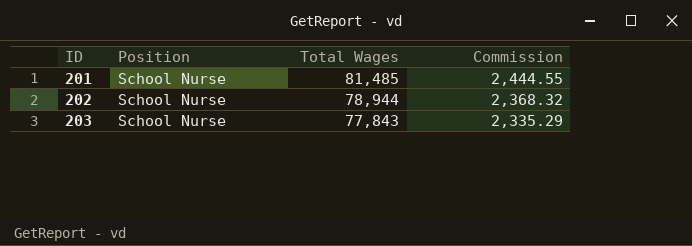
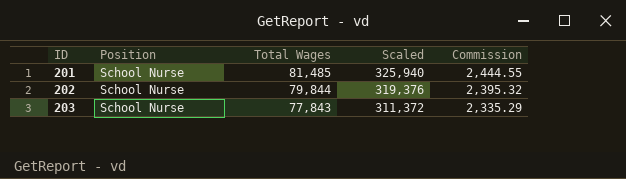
column Scaled | formula: none -> [Total Wages] * 4
202 | Total Wages: 78,944 -> 79,844
202 | Commission: 2,368.32 -> 2,395.32

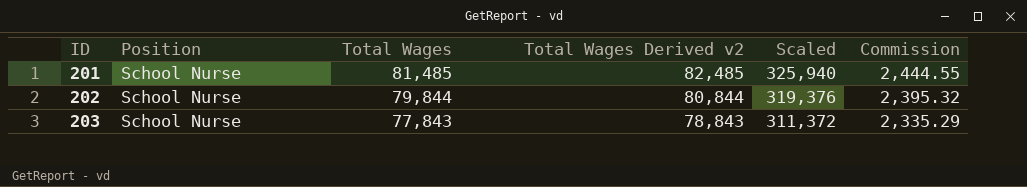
column Total Wages Derived v2 | formula: none -> [Total Wages] + 1000

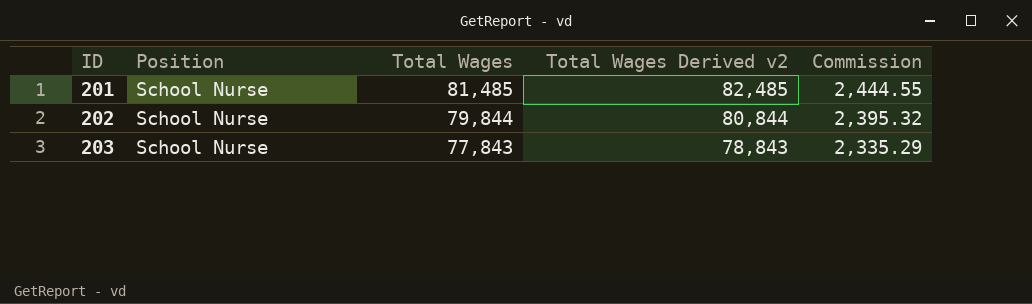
column Scaled | formula: [Total Wages] * 4 -> none

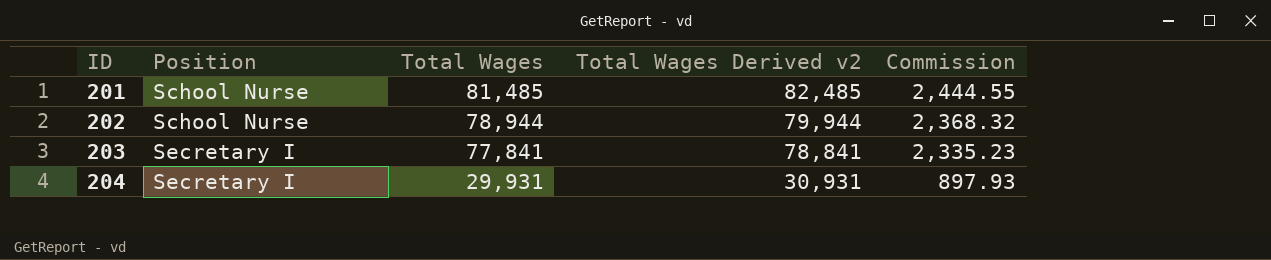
202 | Total Wages: 79,844 -> 78,944
202 | Total Wages Derived v2: 80,844 -> 79,944
202 | Commission: 2,395.32 -> 2,368.32
203 | Position: School Nurse -> Secretary I
203 | Total Wages: 77,843 -> 77,841
203 | Total Wages Derived v2: 78,843 -> 78,841
203 | Commission: 2,335.29 -> 2,335.23
row 204: none -> Secretary I | 29,931 | 30,931 | 897.93

